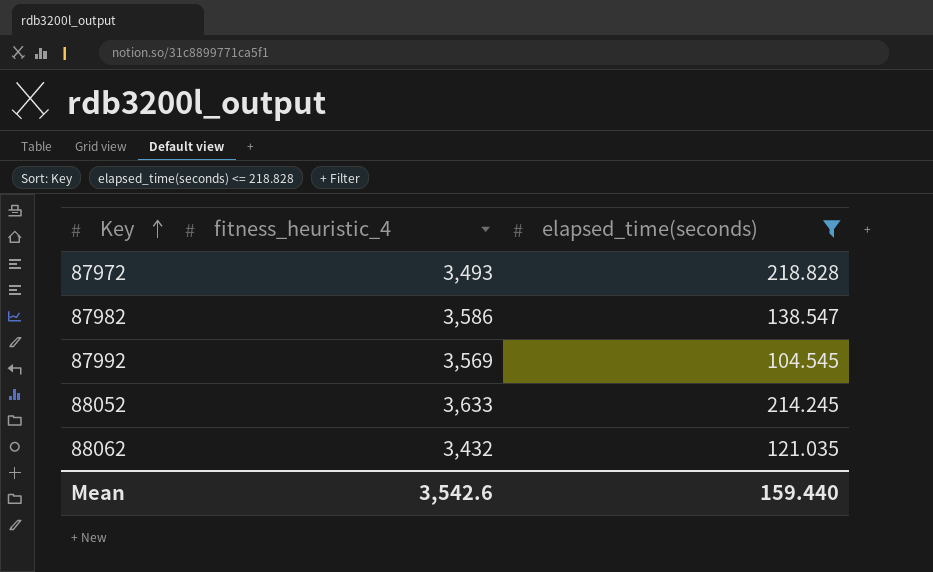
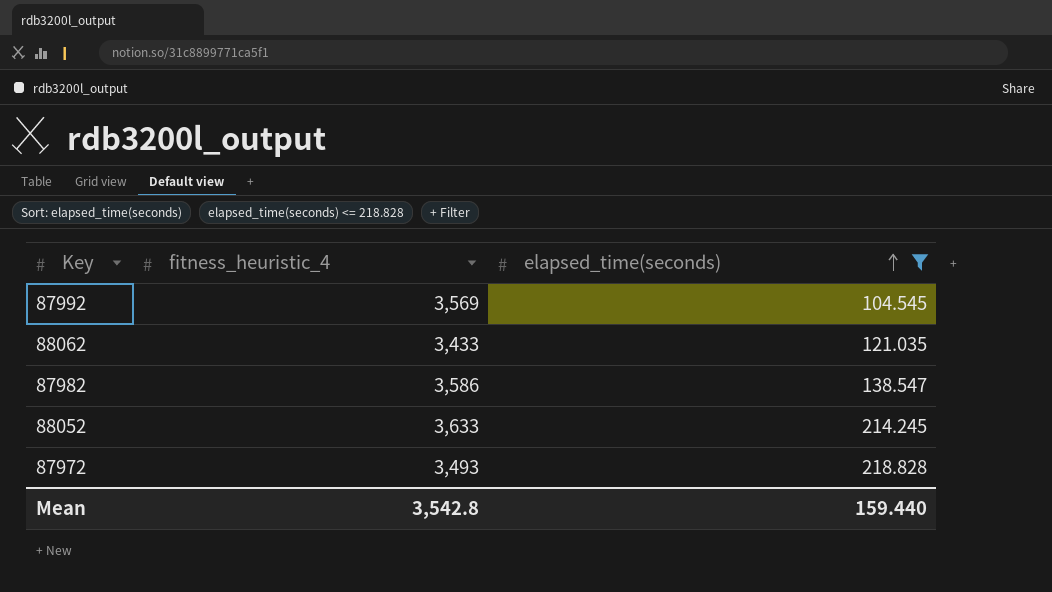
row order: Key ascending -> elapsed_time(seconds) ascending
88062 | fitness_heuristic_4: 3,432 -> 3,433
Mean | fitness_heuristic_4: 3,542.6 -> 3,542.8

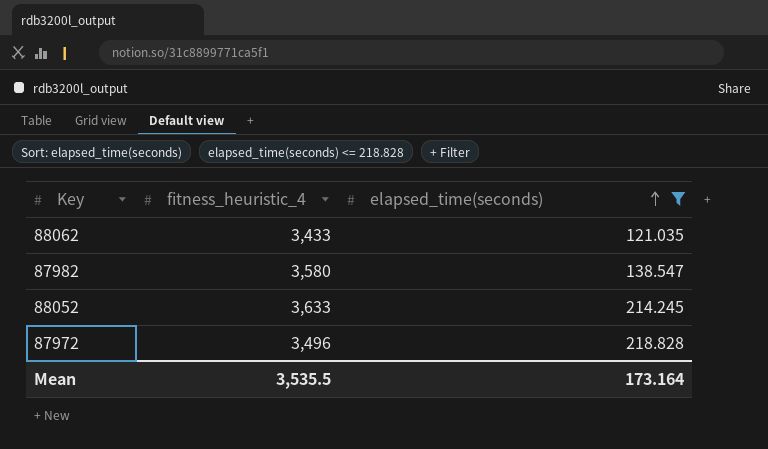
row 87992: 3,569 | 104.545 -> none
87982 | fitness_heuristic_4: 3,586 -> 3,580
87972 | fitness_heuristic_4: 3,493 -> 3,496
Mean | fitness_heuristic_4: 3,542.8 -> 3,535.5
Mean | elapsed_time(seconds): 159.440 -> 173.164

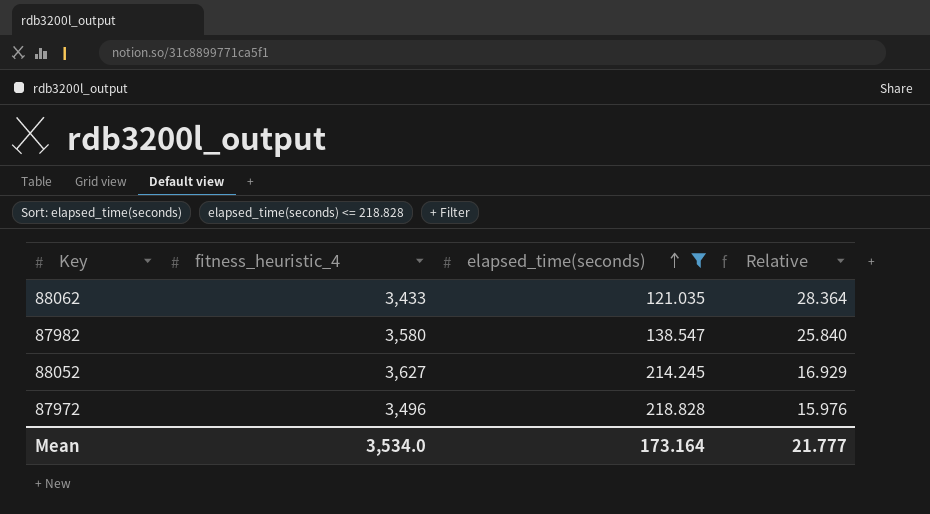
column Relative | formula: none -> [fitness_heuristic_4] / [elapsed_time(seconds)]
88052 | fitness_heuristic_4: 3,633 -> 3,627
Mean | fitness_heuristic_4: 3,535.5 -> 3,534.0

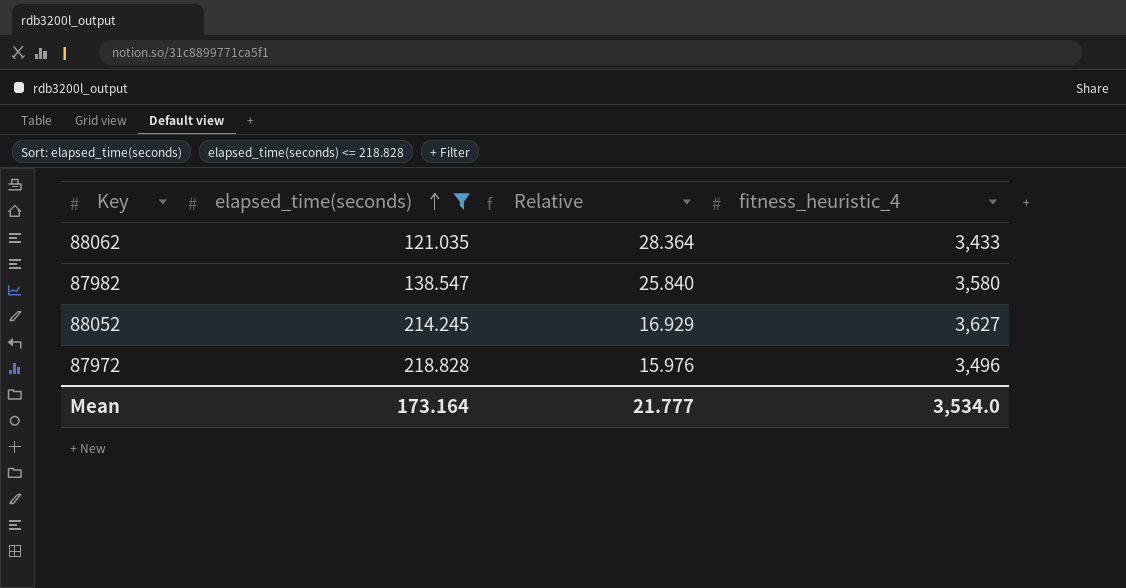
column fitness_heuristic_4 | position: 2 -> 4

